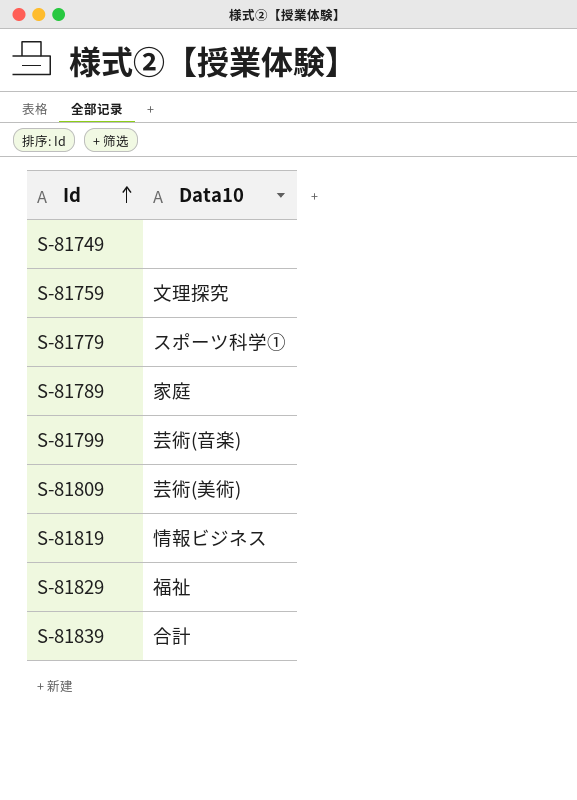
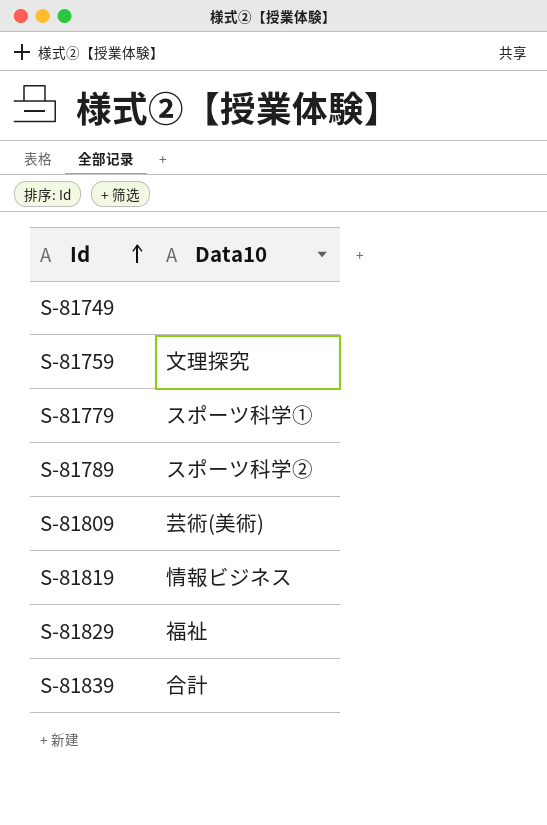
row S-81799: 芸術(音楽) -> none
S-81789 | Data10: 家庭 -> スポーツ科学②

